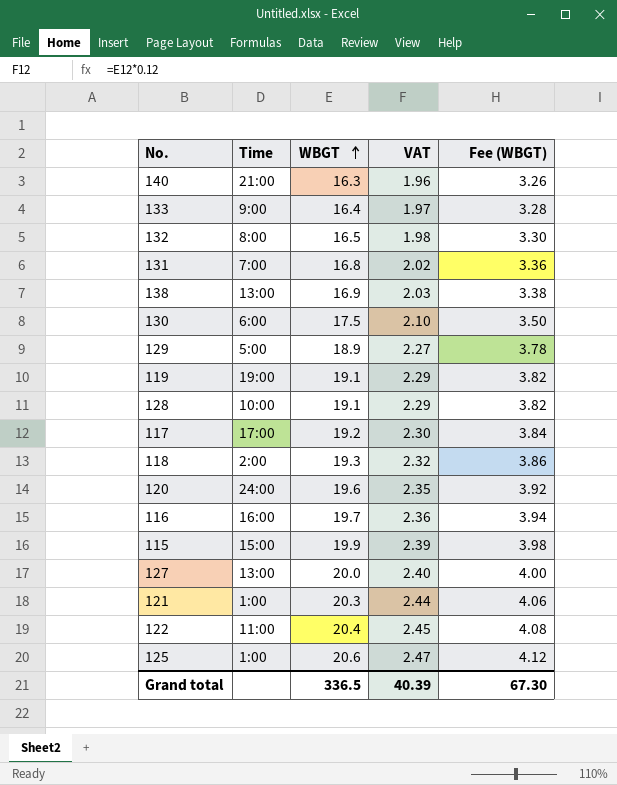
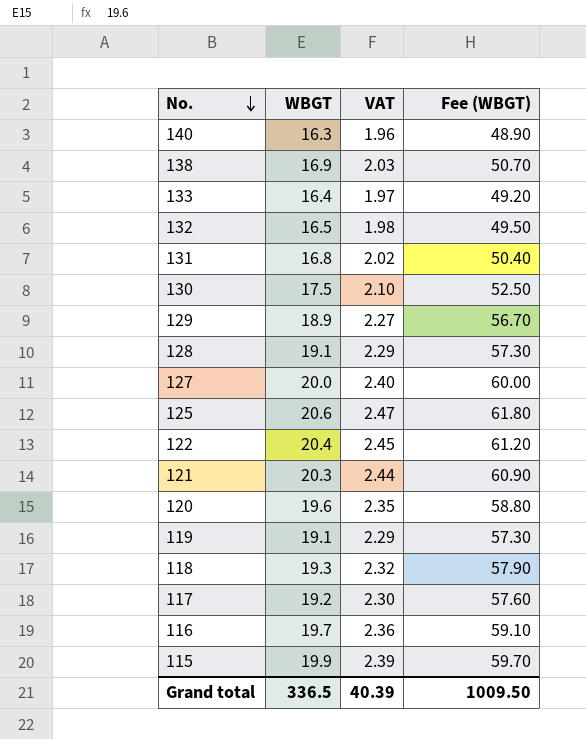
row order: WBGT ascending -> No. descending
column Time | position: 2 -> none
column Fee (WBGT) | formula: [WBGT] * 0.2 -> [WBGT] * 3
Grand total | Fee (WBGT): 67.30 -> 1009.50

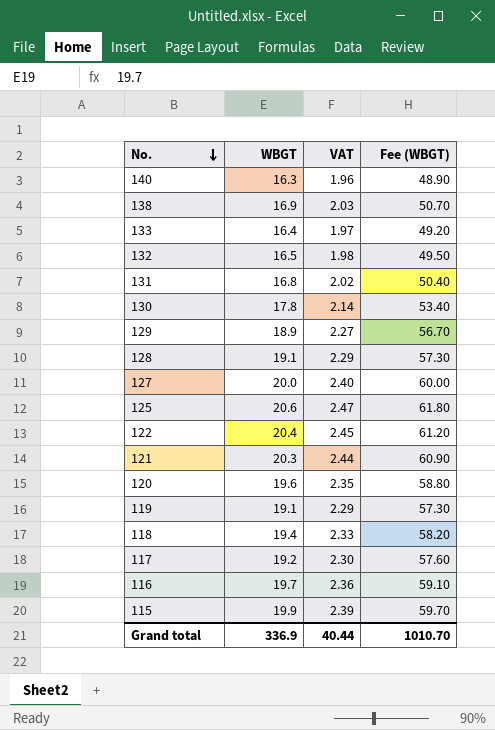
130 | WBGT: 17.5 -> 17.8
130 | VAT: 2.10 -> 2.14
130 | Fee (WBGT): 52.50 -> 53.40
118 | WBGT: 19.3 -> 19.4
118 | VAT: 2.32 -> 2.33
118 | Fee (WBGT): 57.90 -> 58.20
Grand total | WBGT: 336.5 -> 336.9
Grand total | VAT: 40.39 -> 40.44
Grand total | Fee (WBGT): 1009.50 -> 1010.70

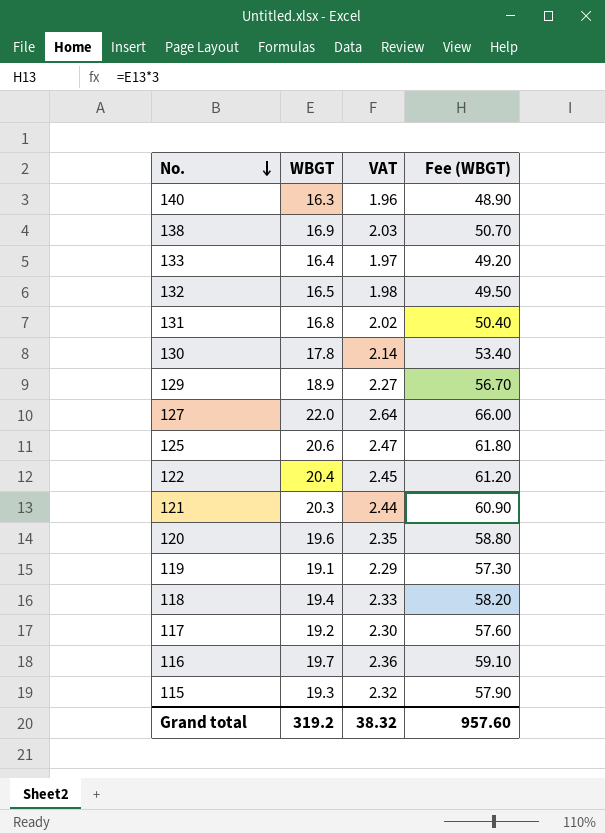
row 128: 19.1 | 2.29 | 57.30 -> none
127 | WBGT: 20.0 -> 22.0
127 | VAT: 2.40 -> 2.64
127 | Fee (WBGT): 60.00 -> 66.00
115 | WBGT: 19.9 -> 19.3
115 | VAT: 2.39 -> 2.32
115 | Fee (WBGT): 59.70 -> 57.90
Grand total | WBGT: 336.9 -> 319.2
Grand total | VAT: 40.44 -> 38.32
Grand total | Fee (WBGT): 1010.70 -> 957.60

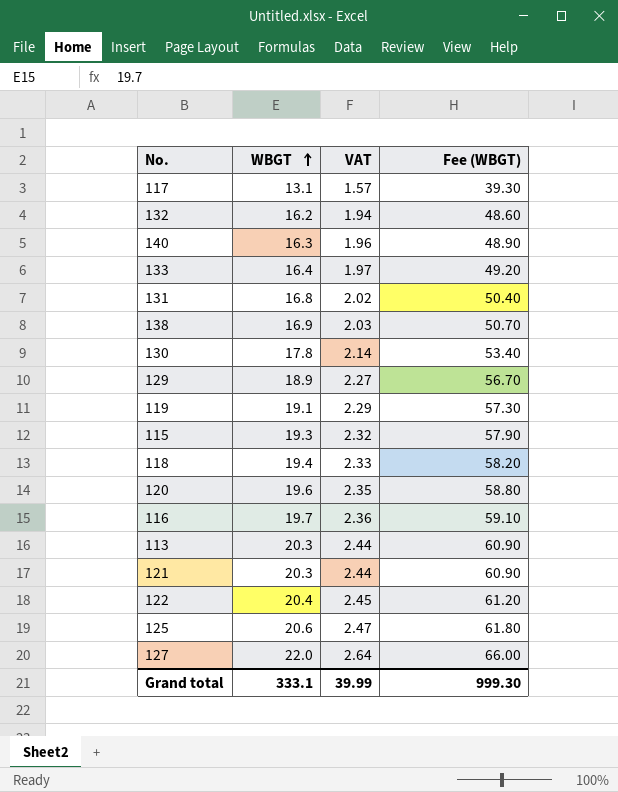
row order: No. descending -> WBGT ascending
117 | WBGT: 19.2 -> 13.1
117 | VAT: 2.30 -> 1.57
117 | Fee (WBGT): 57.60 -> 39.30
132 | WBGT: 16.5 -> 16.2
132 | VAT: 1.98 -> 1.94
132 | Fee (WBGT): 49.50 -> 48.60
row 113: none -> 20.3 | 2.44 | 60.90
Grand total | WBGT: 319.2 -> 333.1
Grand total | VAT: 38.32 -> 39.99
Grand total | Fee (WBGT): 957.60 -> 999.30

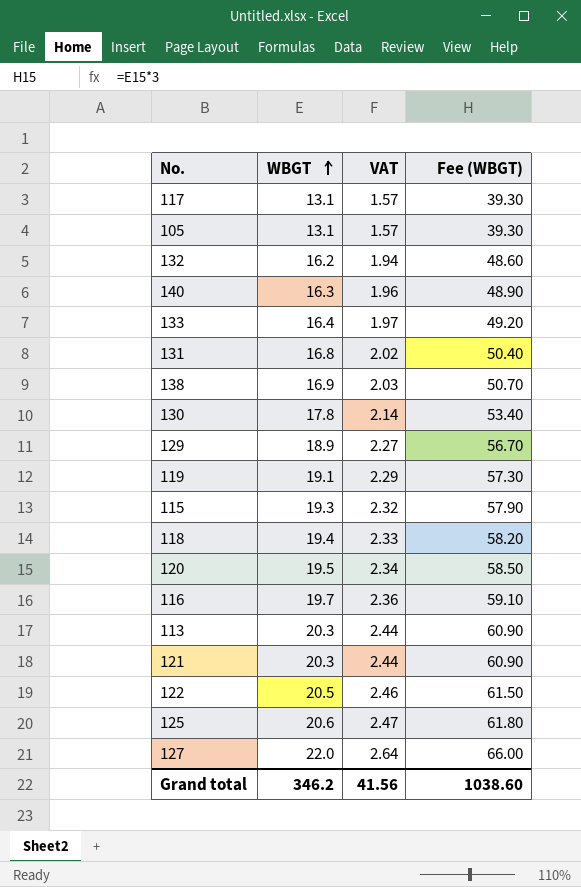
row 105: none -> 13.1 | 1.57 | 39.30
120 | WBGT: 19.6 -> 19.5
120 | VAT: 2.35 -> 2.34
120 | Fee (WBGT): 58.80 -> 58.50
122 | WBGT: 20.4 -> 20.5
122 | VAT: 2.45 -> 2.46
122 | Fee (WBGT): 61.20 -> 61.50
Grand total | WBGT: 333.1 -> 346.2
Grand total | VAT: 39.99 -> 41.56
Grand total | Fee (WBGT): 999.30 -> 1038.60

